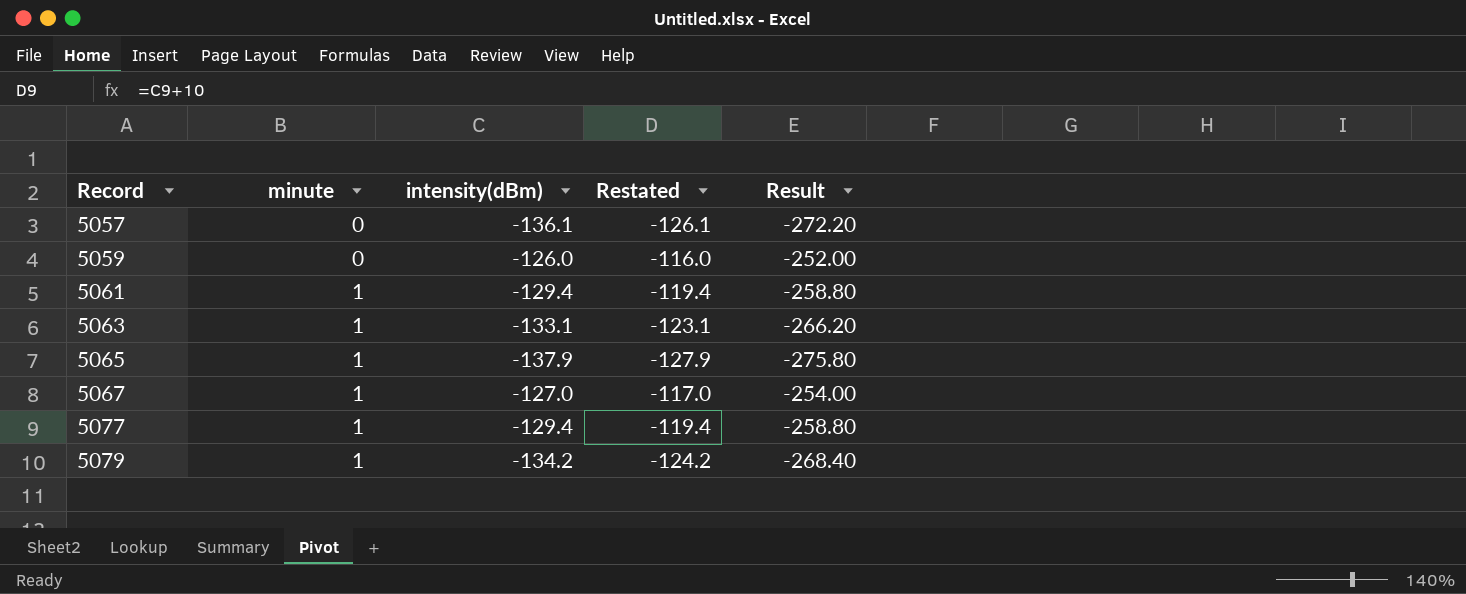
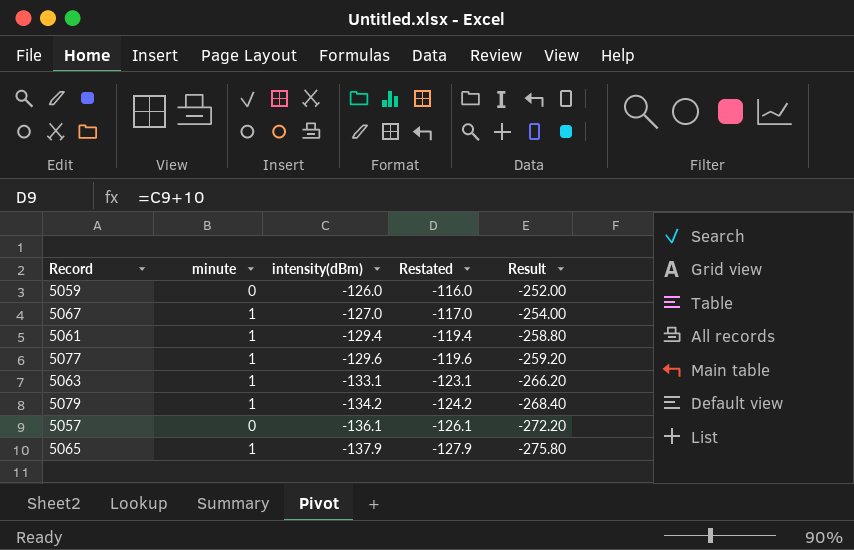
row order: Record ascending -> intensity(dBm) descending
5077 | intensity(dBm): -129.4 -> -129.6
5077 | Restated: -119.4 -> -119.6
5077 | Result: -258.80 -> -259.20

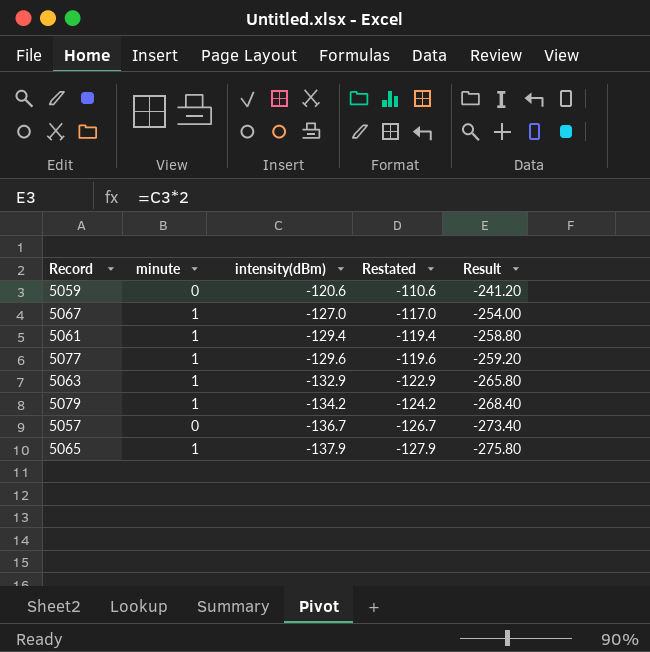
5059 | intensity(dBm): -126.0 -> -120.6
5059 | Restated: -116.0 -> -110.6
5059 | Result: -252.00 -> -241.20
5063 | intensity(dBm): -133.1 -> -132.9
5063 | Restated: -123.1 -> -122.9
5063 | Result: -266.20 -> -265.80
5057 | intensity(dBm): -136.1 -> -136.7
5057 | Restated: -126.1 -> -126.7
5057 | Result: -272.20 -> -273.40

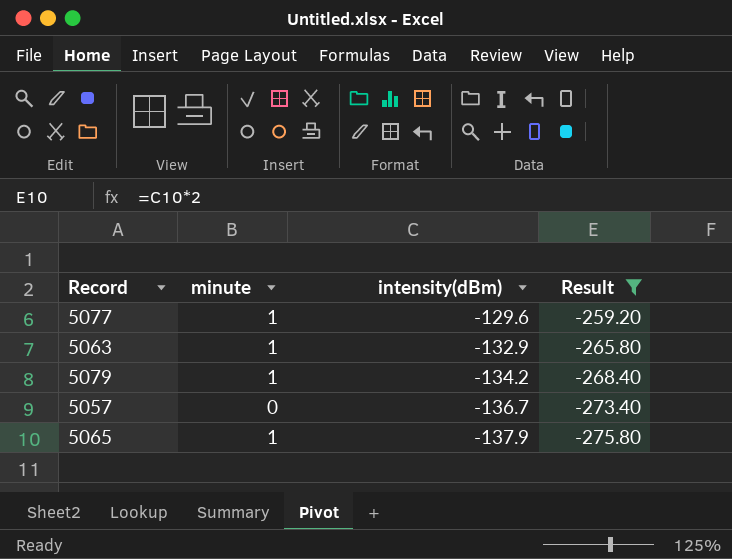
filter: none -> Result <= -259.20
column Restated | formula: [intensity(dBm)] + 10 -> none

